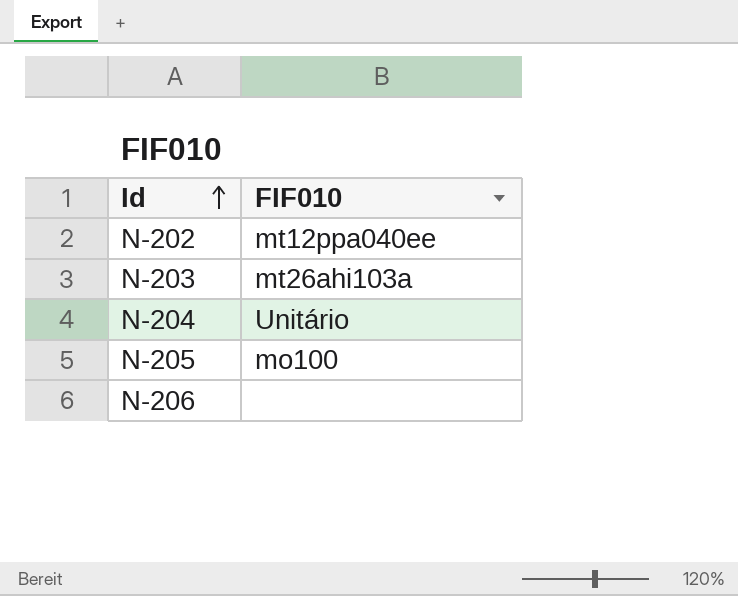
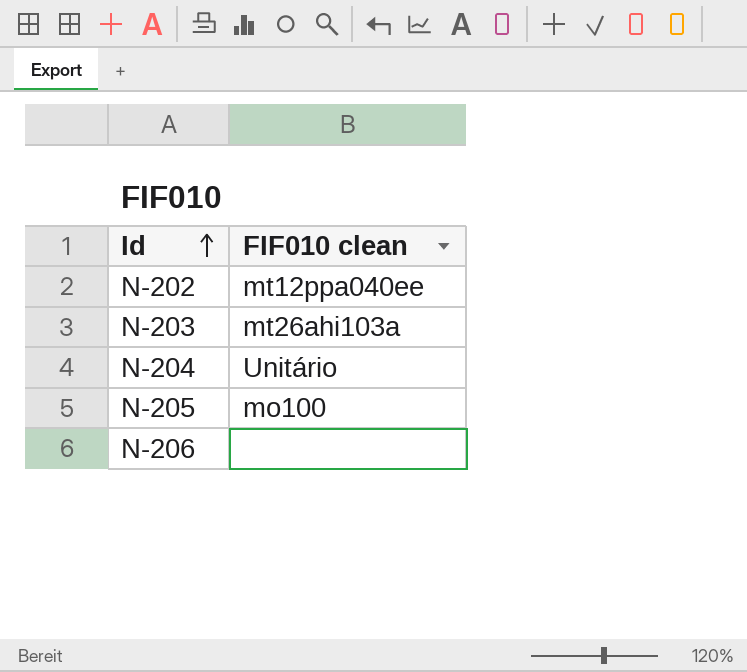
column name: FIF010 -> FIF010 clean

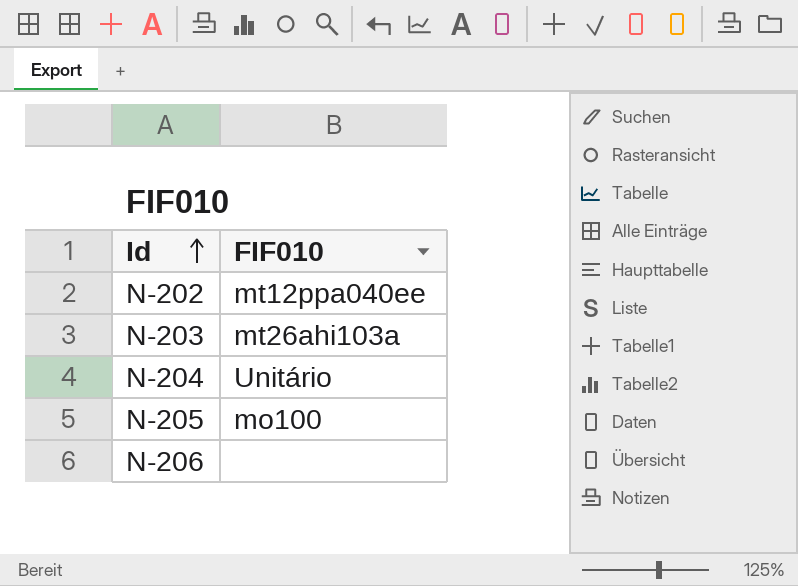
column name: FIF010 clean -> FIF010

